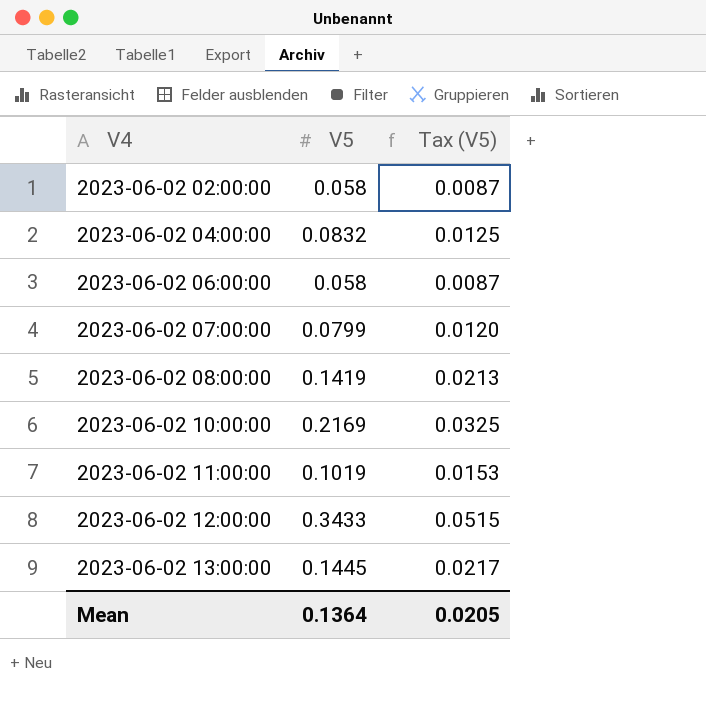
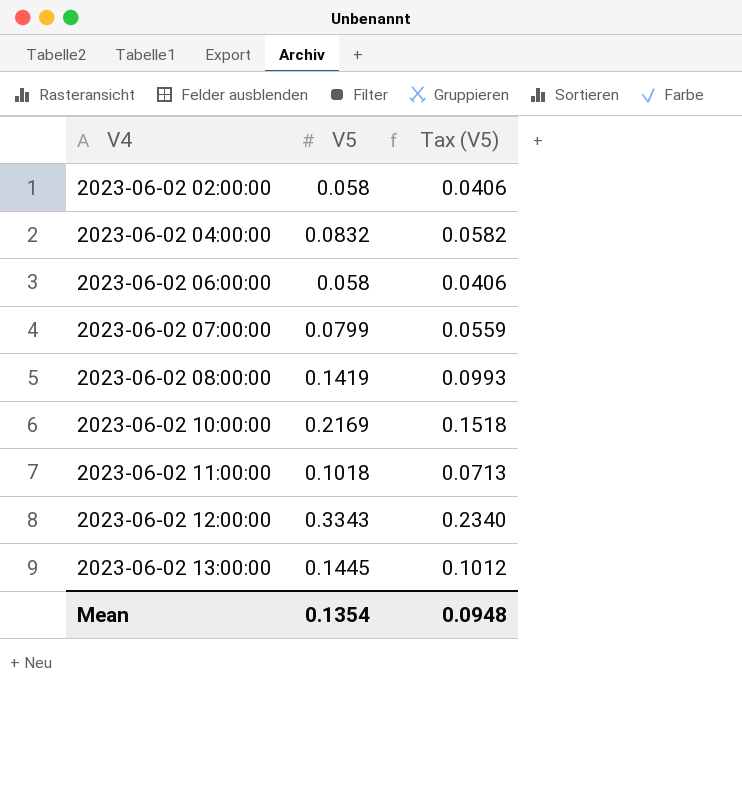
column Tax (V5) | formula: [V5] * 0.15 -> [V5] * 0.7
2023-06-02 11:00:00 | V5: 0.1019 -> 0.1018
2023-06-02 12:00:00 | V5: 0.3433 -> 0.3343
Mean | V5: 0.1364 -> 0.1354
Mean | Tax (V5): 0.0205 -> 0.0948

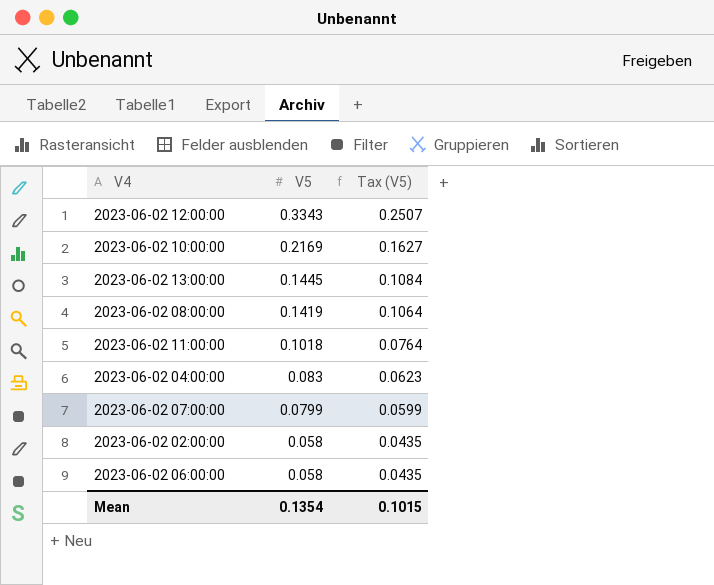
row order: V4 ascending -> V5 descending
column Tax (V5) | formula: [V5] * 0.7 -> [V5] * 0.75
2023-06-02 04:00:00 | V5: 0.0832 -> 0.083
Mean | Tax (V5): 0.0948 -> 0.1015

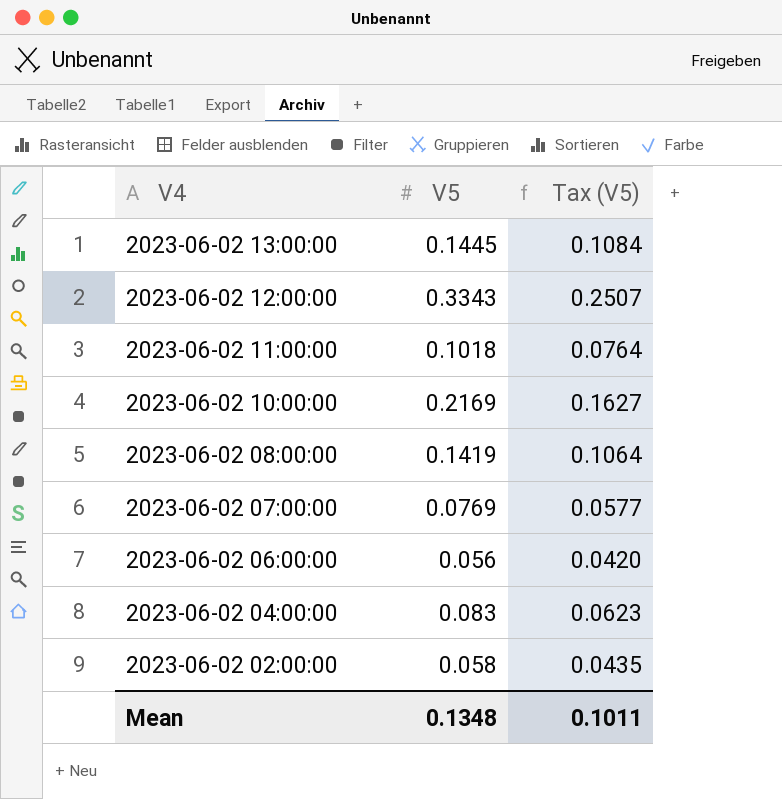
row order: V5 descending -> V4 descending
2023-06-02 07:00:00 | V5: 0.0799 -> 0.0769
2023-06-02 07:00:00 | Tax (V5): 0.0599 -> 0.0577
2023-06-02 06:00:00 | V5: 0.058 -> 0.056
2023-06-02 06:00:00 | Tax (V5): 0.0435 -> 0.0420
Mean | V5: 0.1354 -> 0.1348
Mean | Tax (V5): 0.1015 -> 0.1011

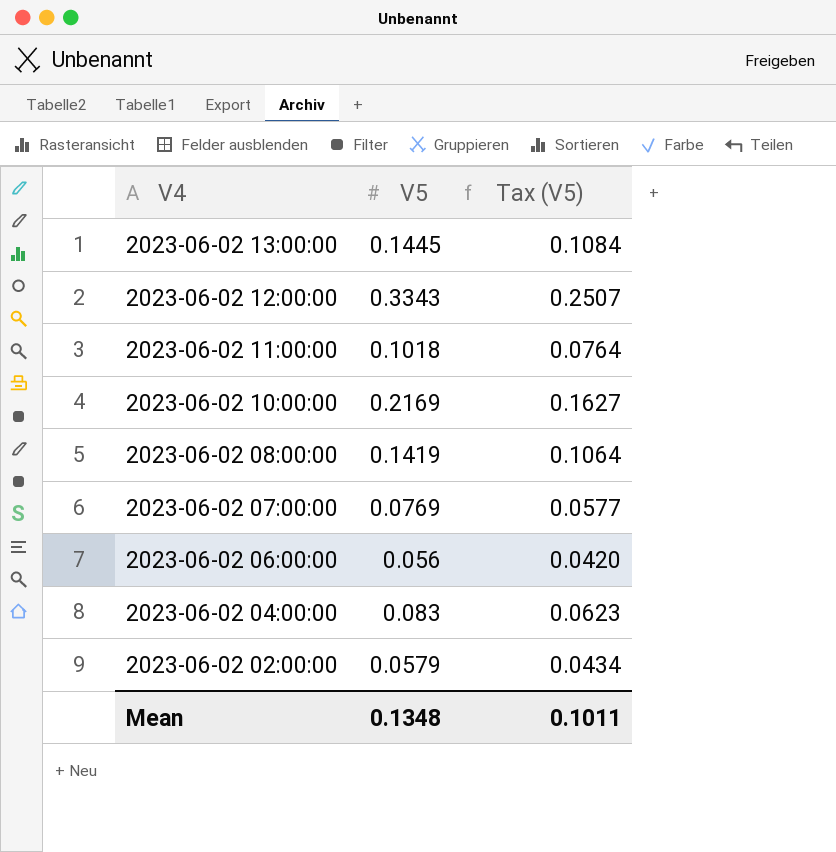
2023-06-02 02:00:00 | V5: 0.058 -> 0.0579
2023-06-02 02:00:00 | Tax (V5): 0.0435 -> 0.0434

